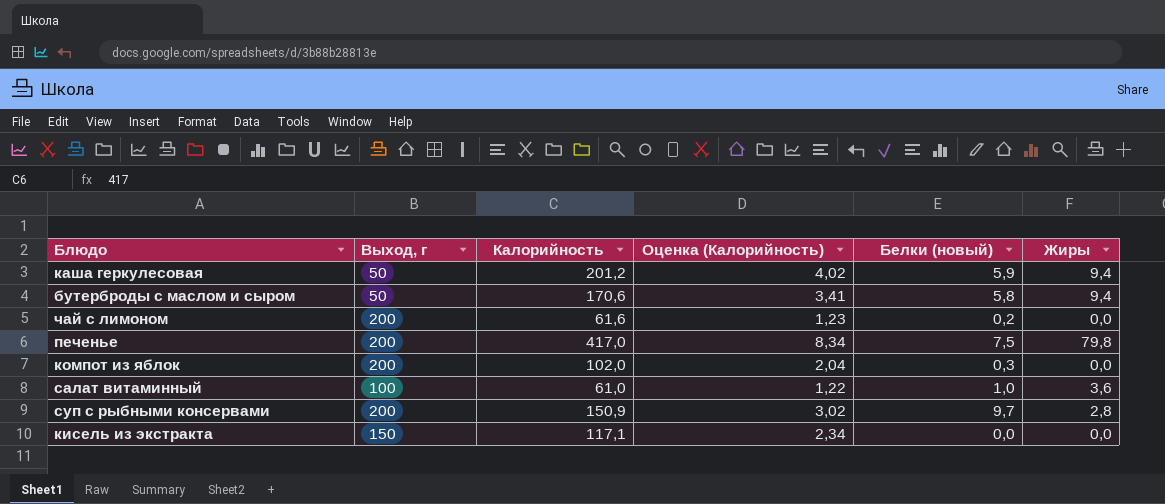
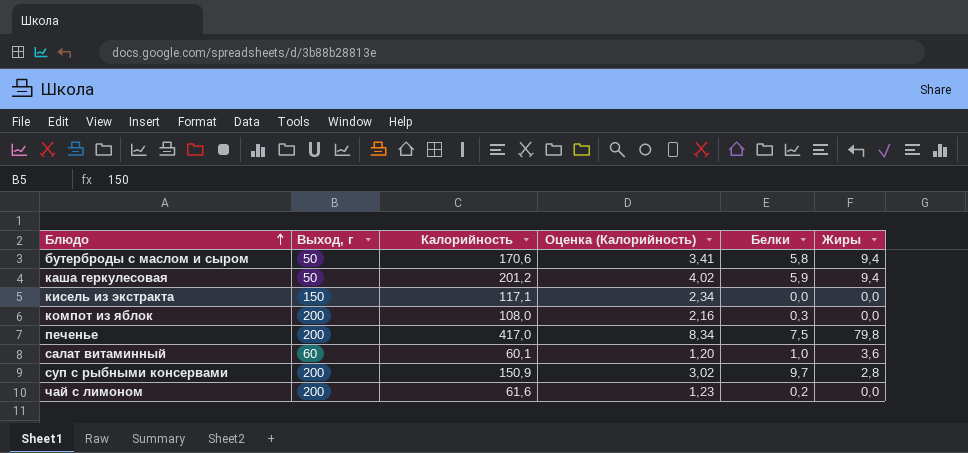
row order: none -> Блюдо ascending
column name: Белки (новый) -> Белки
компот из яблок | Калорийность: 102,0 -> 108,0
компот из яблок | Оценка (Калорийность): 2,04 -> 2,16
салат витаминный | Выход, г: 100 -> 60
салат витаминный | Калорийность: 61,0 -> 60,1
салат витаминный | Оценка (Калорийность): 1,22 -> 1,20

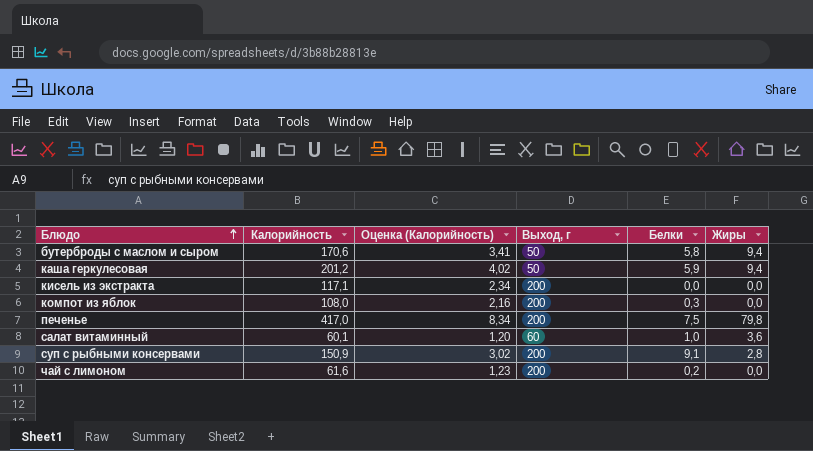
column Выход, г | position: 2 -> 4
кисель из экстракта | Выход, г: 150 -> 200
суп с рыбными консервами | Белки: 9,7 -> 9,1

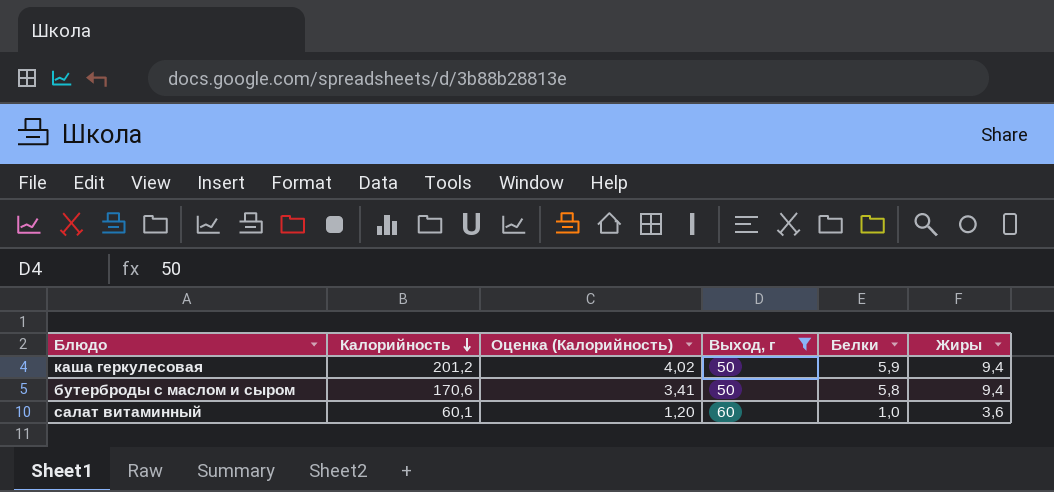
filter: none -> Выход, г != 200
row order: Блюдо ascending -> Калорийность descending

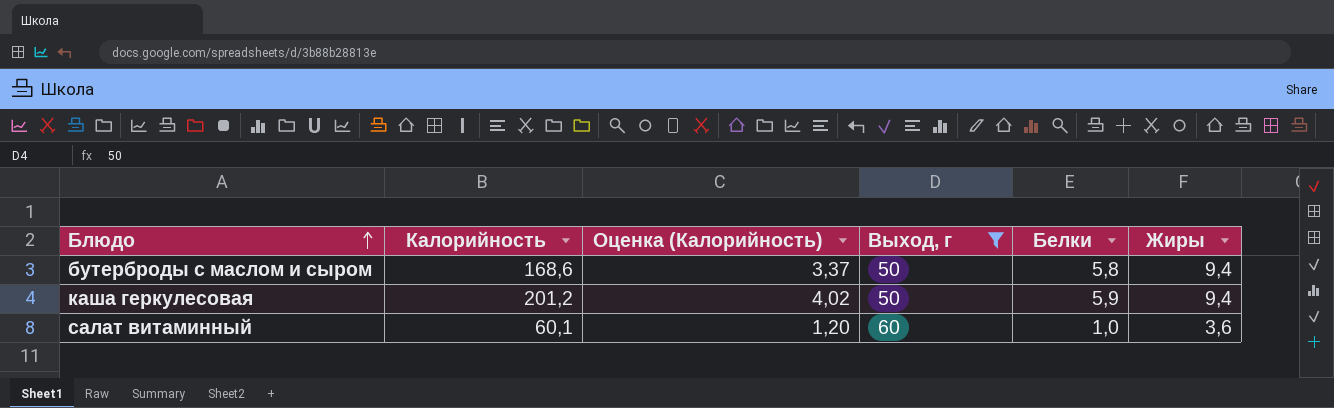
row order: Калорийность descending -> Блюдо ascending
бутерброды с маслом и сыром | Калорийность: 170,6 -> 168,6
бутерброды с маслом и сыром | Оценка (Калорийность): 3,41 -> 3,37

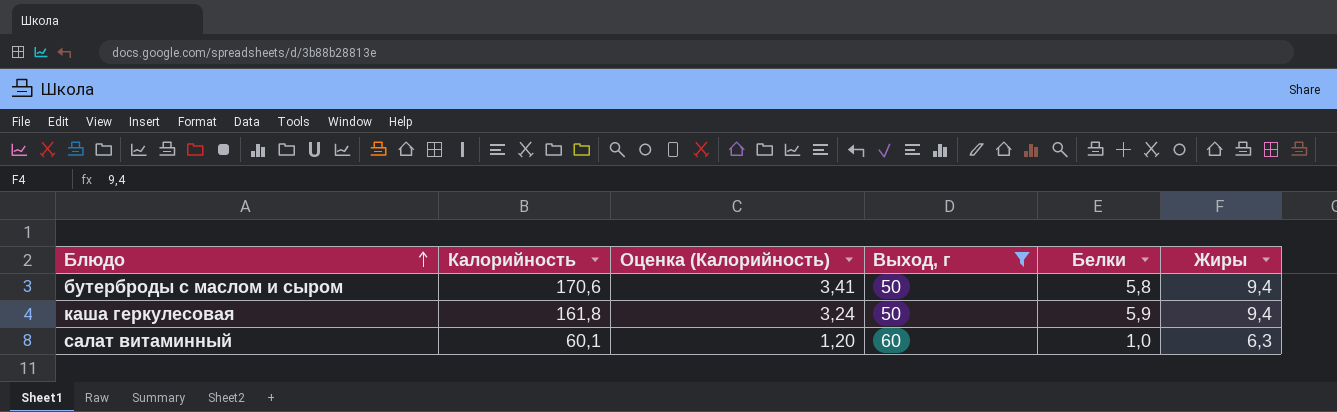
бутерброды с маслом и сыром | Калорийность: 168,6 -> 170,6
бутерброды с маслом и сыром | Оценка (Калорийность): 3,37 -> 3,41
каша геркулесовая | Калорийность: 201,2 -> 161,8
каша геркулесовая | Оценка (Калорийность): 4,02 -> 3,24
салат витаминный | Жиры: 3,6 -> 6,3

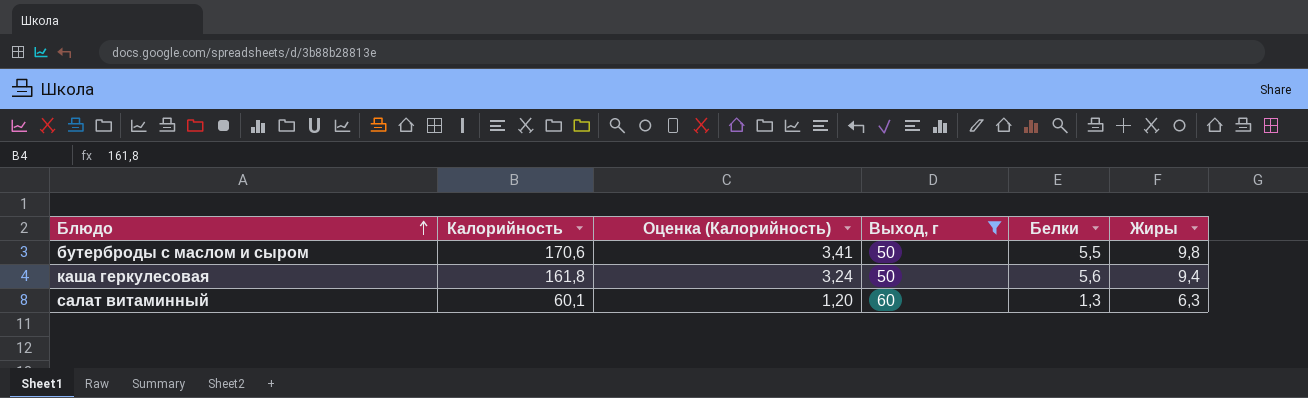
бутерброды с маслом и сыром | Белки: 5,8 -> 5,5
бутерброды с маслом и сыром | Жиры: 9,4 -> 9,8
каша геркулесовая | Белки: 5,9 -> 5,6
салат витаминный | Белки: 1,0 -> 1,3

